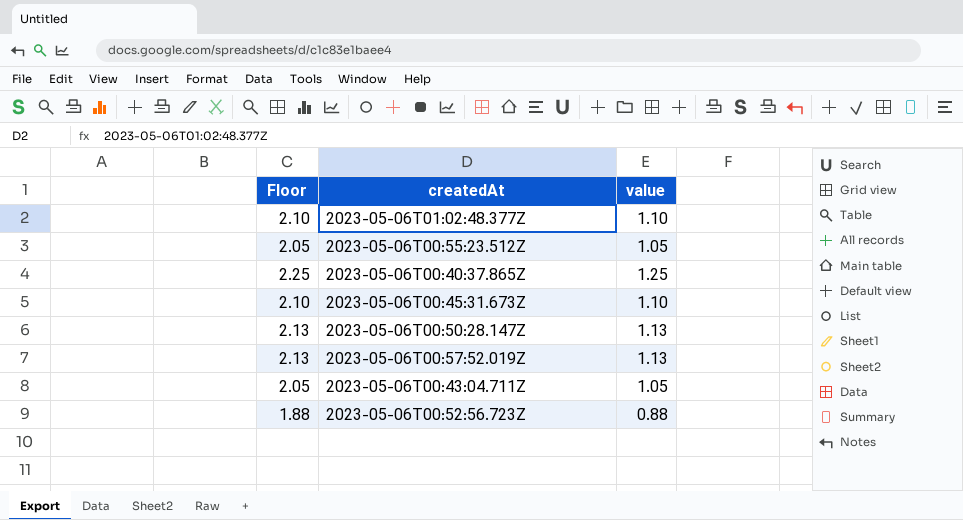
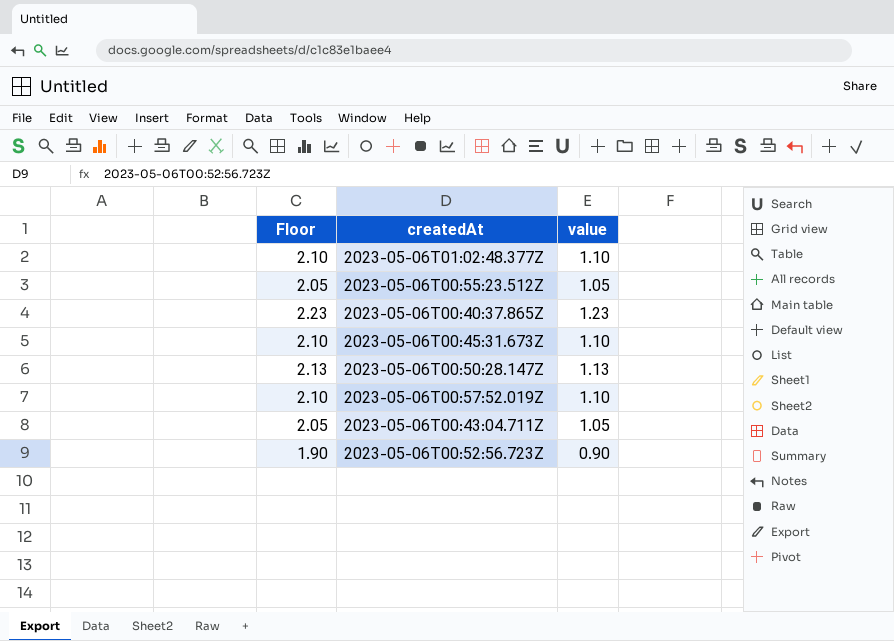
2023-05-06T00:40:37.865Z | Floor: 2.25 -> 2.23
2023-05-06T00:40:37.865Z | value: 1.25 -> 1.23
2023-05-06T00:57:52.019Z | Floor: 2.13 -> 2.10
2023-05-06T00:57:52.019Z | value: 1.13 -> 1.10
2023-05-06T00:52:56.723Z | Floor: 1.88 -> 1.90
2023-05-06T00:52:56.723Z | value: 0.88 -> 0.90

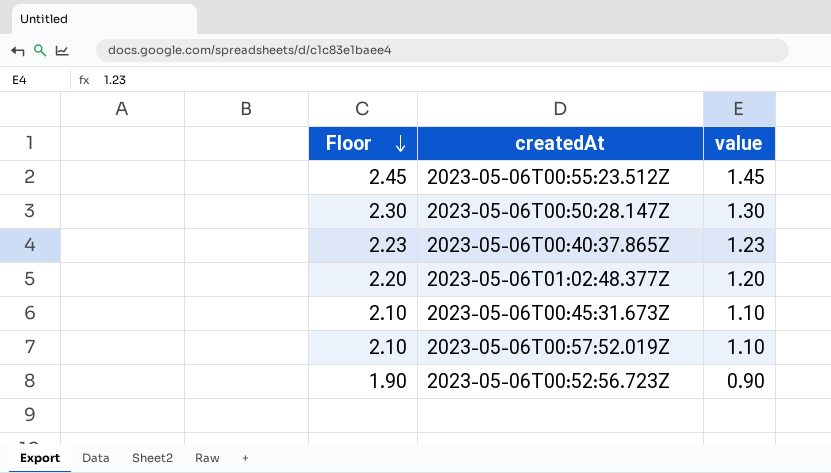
row order: none -> Floor descending
row 2023-05-06T00:43:04.711Z: 2.05 | 1.05 -> none
2023-05-06T00:55:23.512Z | Floor: 2.05 -> 2.45
2023-05-06T00:55:23.512Z | value: 1.05 -> 1.45
2023-05-06T00:50:28.147Z | Floor: 2.13 -> 2.30
2023-05-06T00:50:28.147Z | value: 1.13 -> 1.30
2023-05-06T01:02:48.377Z | Floor: 2.10 -> 2.20
2023-05-06T01:02:48.377Z | value: 1.10 -> 1.20

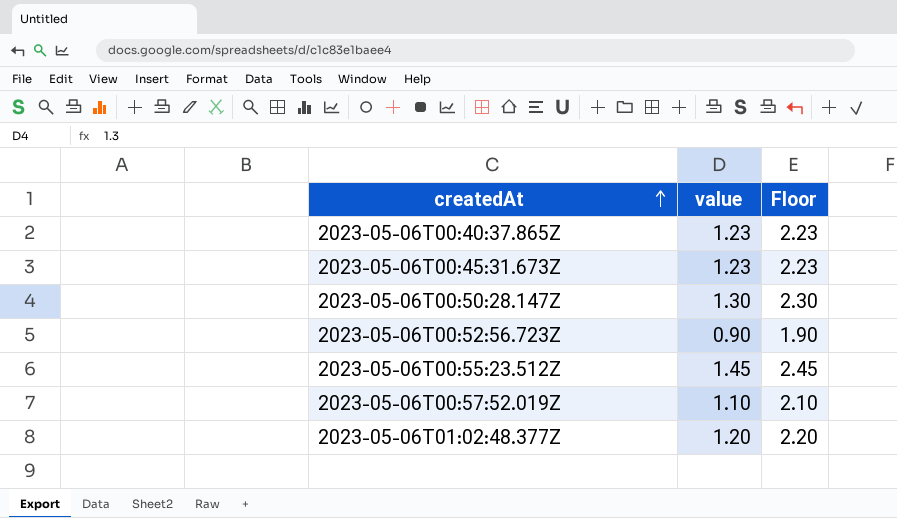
row order: Floor descending -> createdAt ascending
column Floor | position: 1 -> 3
2023-05-06T00:45:31.673Z | value: 1.10 -> 1.23
2023-05-06T00:45:31.673Z | Floor: 2.10 -> 2.23

